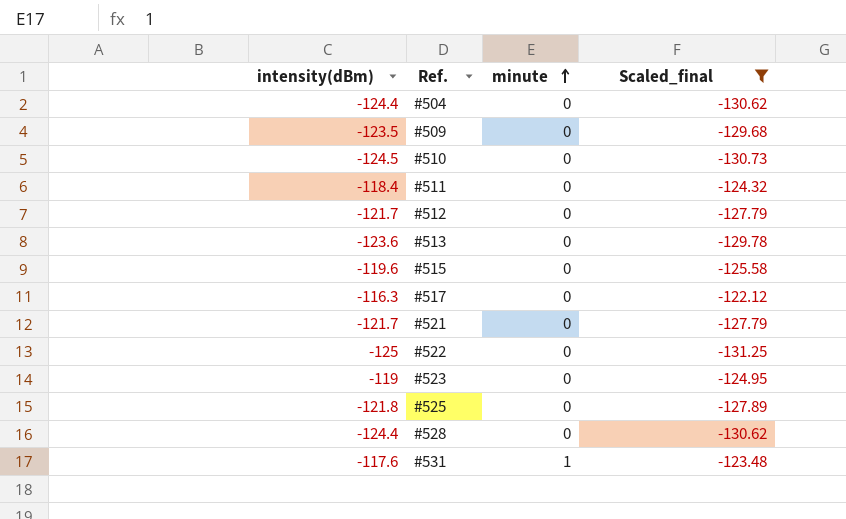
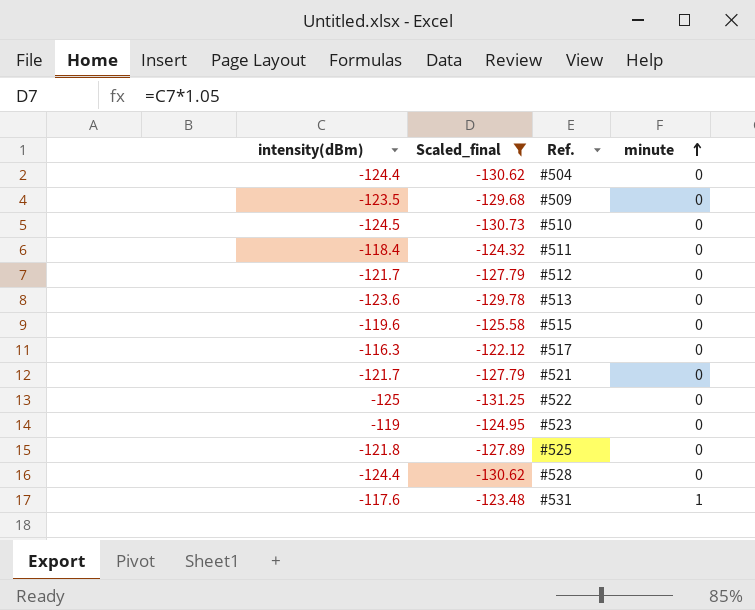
column Scaled_final | position: 4 -> 2

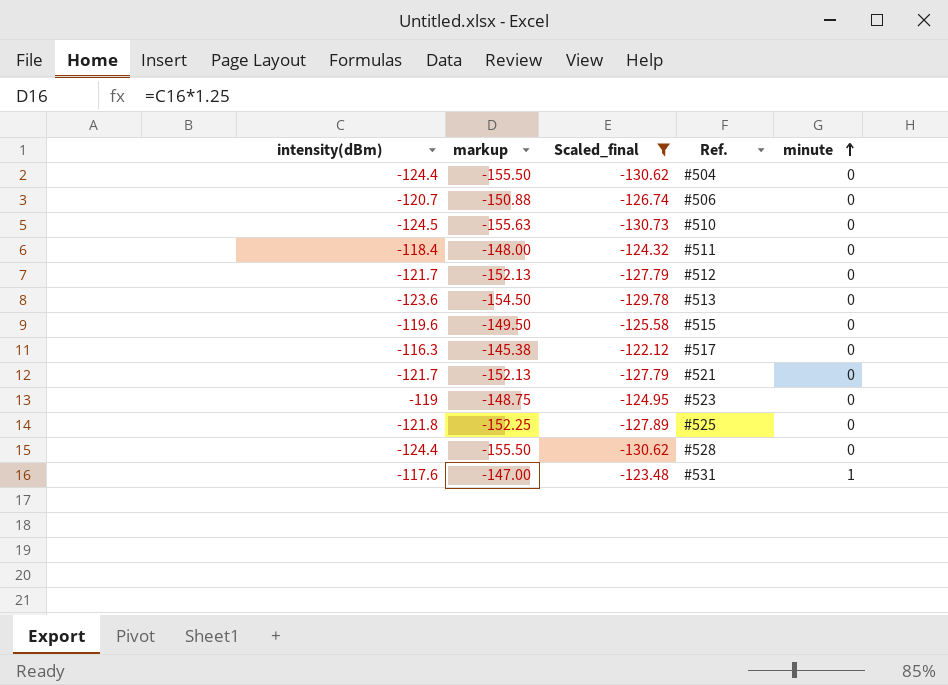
column markup | formula: none -> [intensity(dBm)] * 1.25
row #509: -123.5 | -129.68 | 0 -> none
row #522: -125 | -131.25 | 0 -> none
row #506: none -> -120.7 | -150.88 | -126.74 | 0

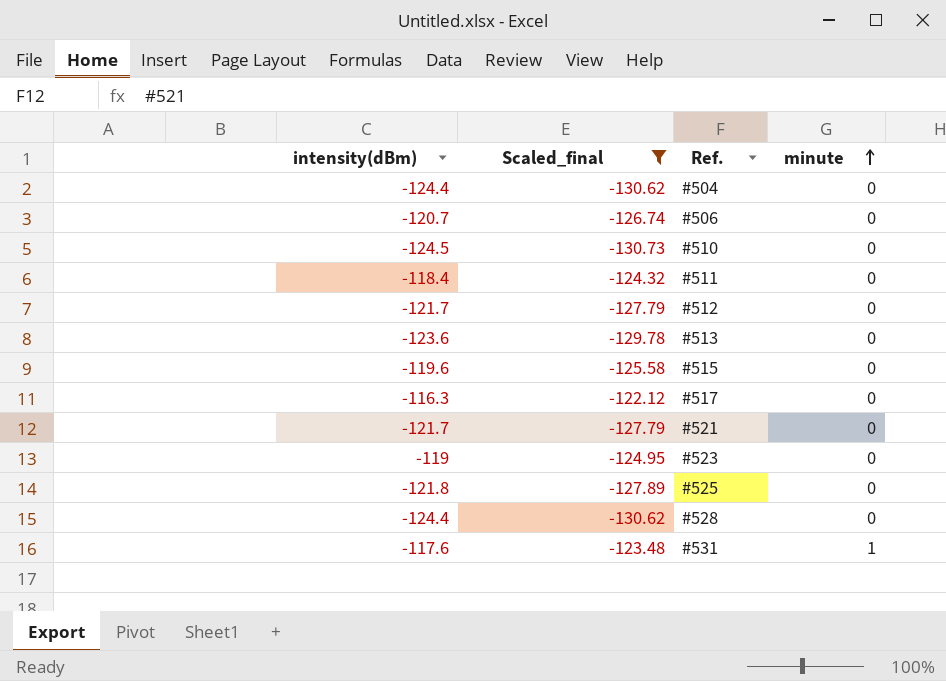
column markup | formula: [intensity(dBm)] * 1.25 -> none

